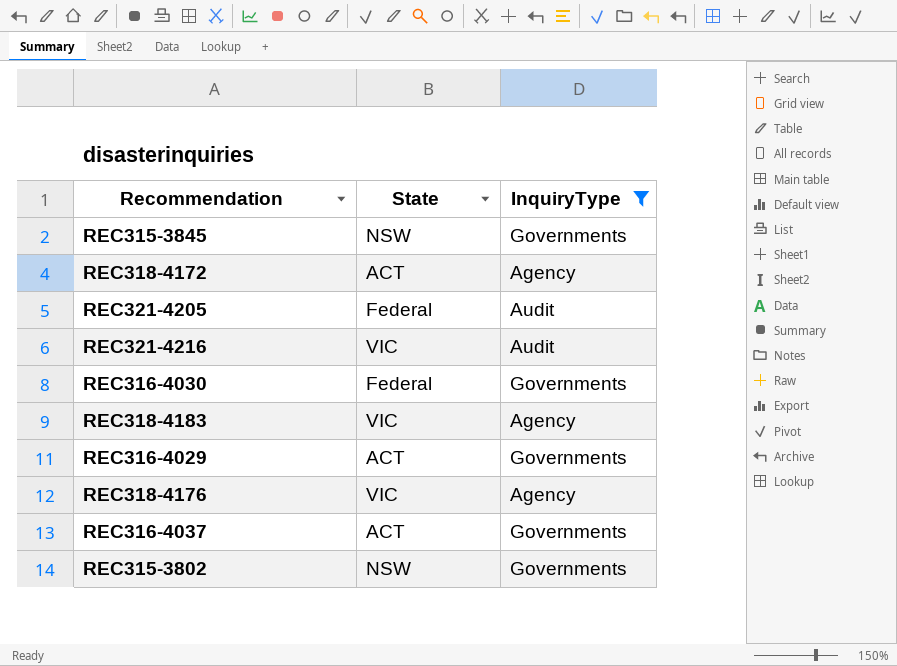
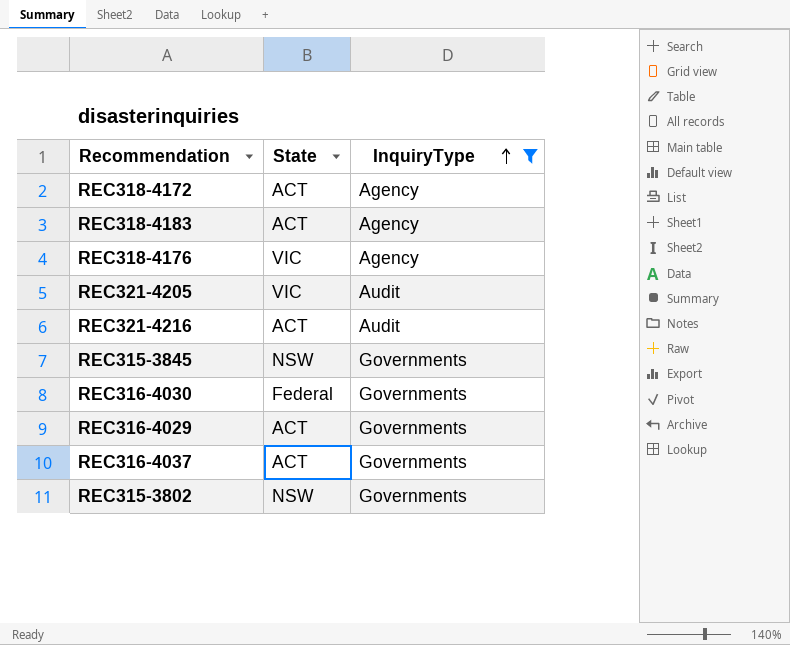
row order: none -> InquiryType ascending
REC318-4183 | State: VIC -> ACT
REC321-4205 | State: Federal -> VIC
REC321-4216 | State: VIC -> ACT

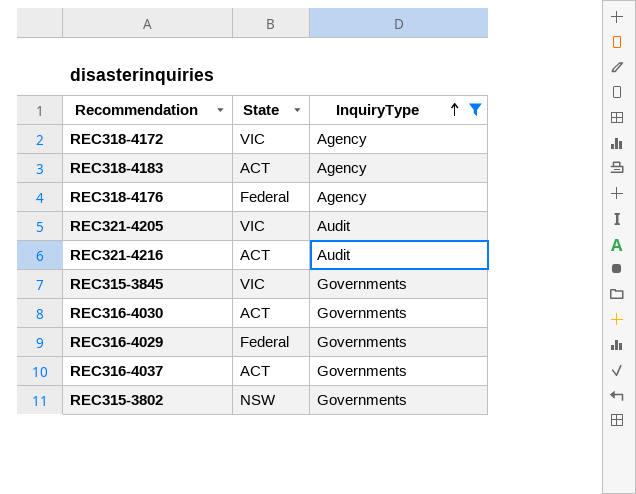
REC318-4172 | State: ACT -> VIC
REC318-4176 | State: VIC -> Federal
REC315-3845 | State: NSW -> VIC
REC316-4030 | State: Federal -> ACT
REC316-4029 | State: ACT -> Federal

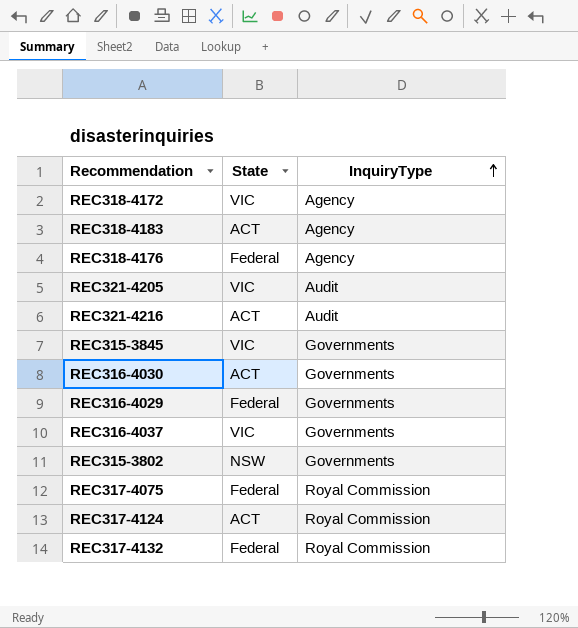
filter: InquiryType != Royal Commission -> none
REC316-4037 | State: ACT -> VIC

